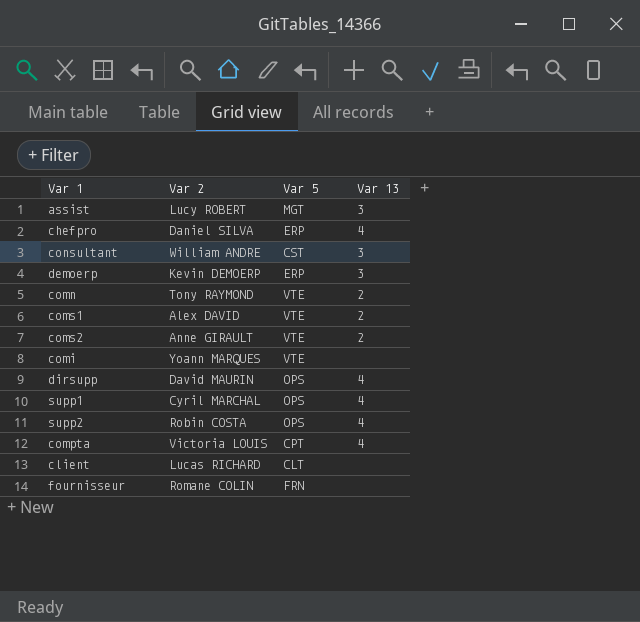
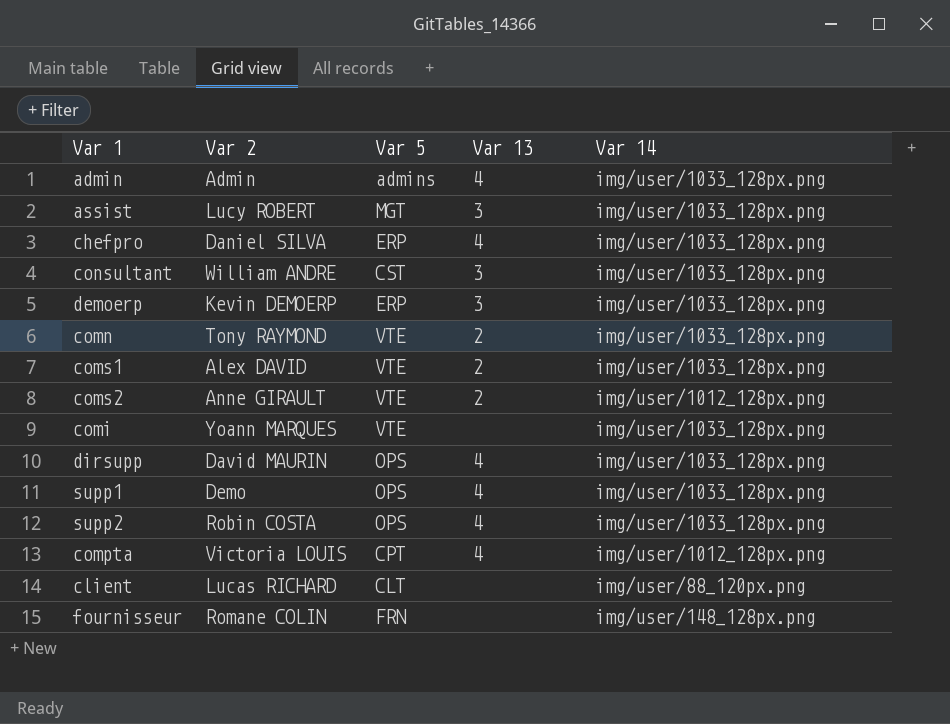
column Var 14 | position: none -> 5
row admin: none -> Admin | admins | 4 | img/user/1033_128px.png
supp1 | Var 2: Cyril MARCHAL -> Demo

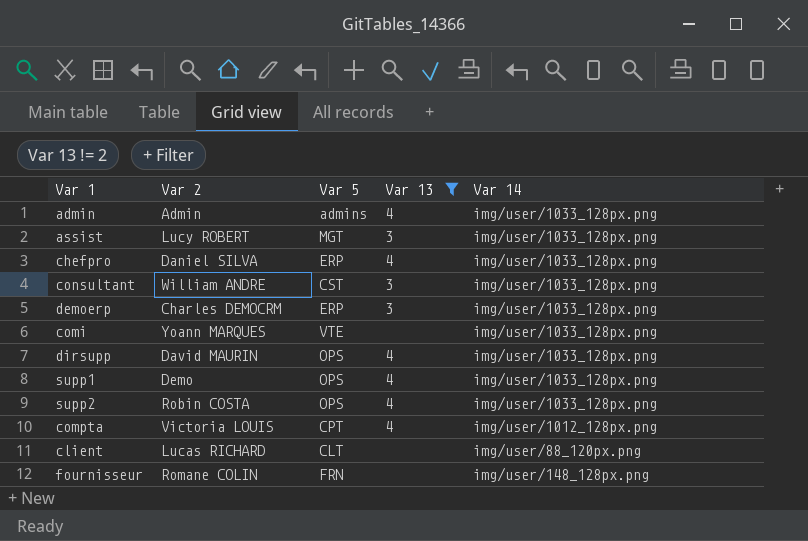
filter: none -> Var 13 != 2
demoerp | Var 2: Kevin DEMOERP -> Charles DEMOCRM

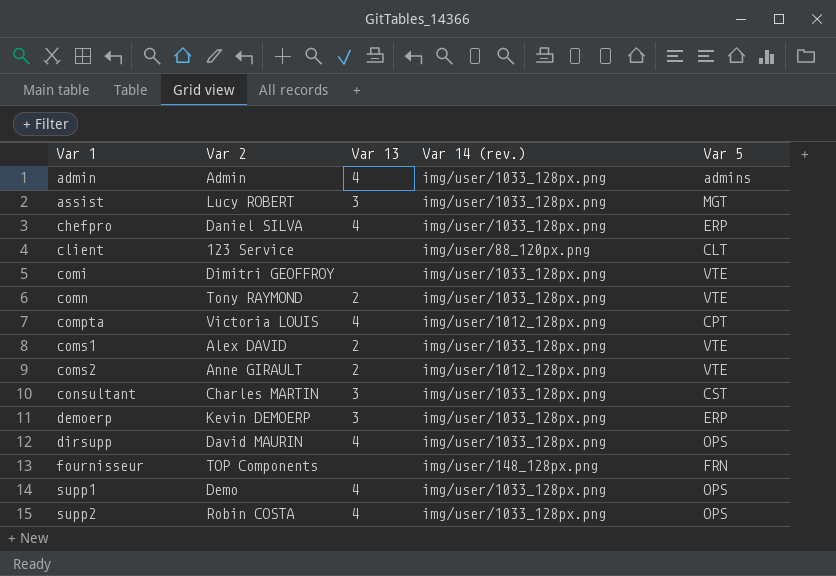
filter: Var 13 != 2 -> none
row order: none -> Var 1 ascending
column name: Var 14 -> Var 14 (rev.)
column Var 5 | position: 3 -> 5
client | Var 2: Lucas RICHARD -> 123 Service
comi | Var 2: Yoann MARQUES -> Dimitri GEOFFROY
consultant | Var 2: William ANDRE -> Charles MARTIN
demoerp | Var 2: Charles DEMOCRM -> Kevin DEMOERP
fournisseur | Var 2: Romane COLIN -> TOP Components

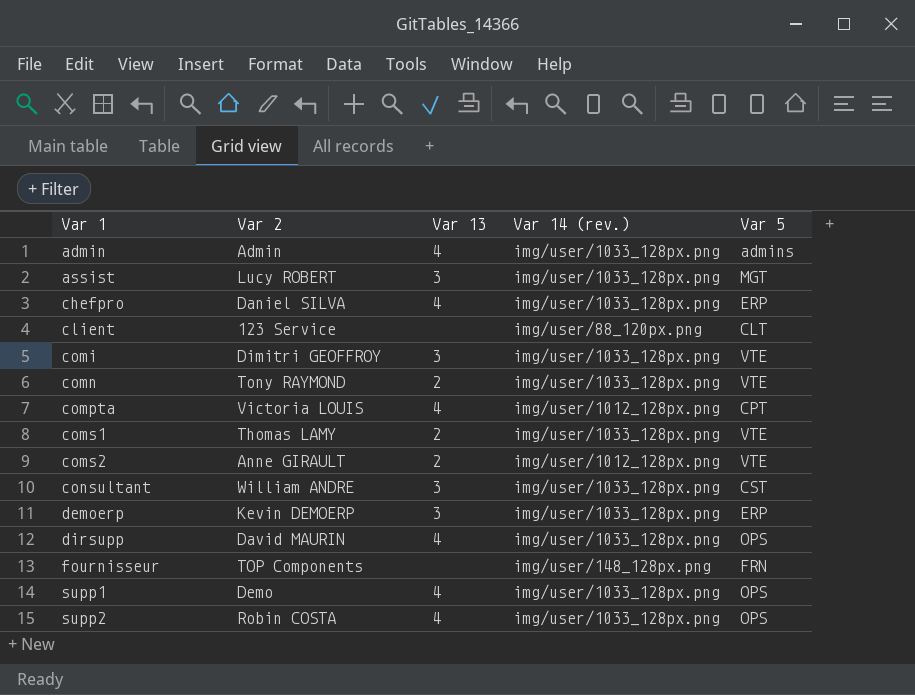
comi | Var 13: none -> 3
coms1 | Var 2: Alex DAVID -> Thomas LAMY
consultant | Var 2: Charles MARTIN -> William ANDRE

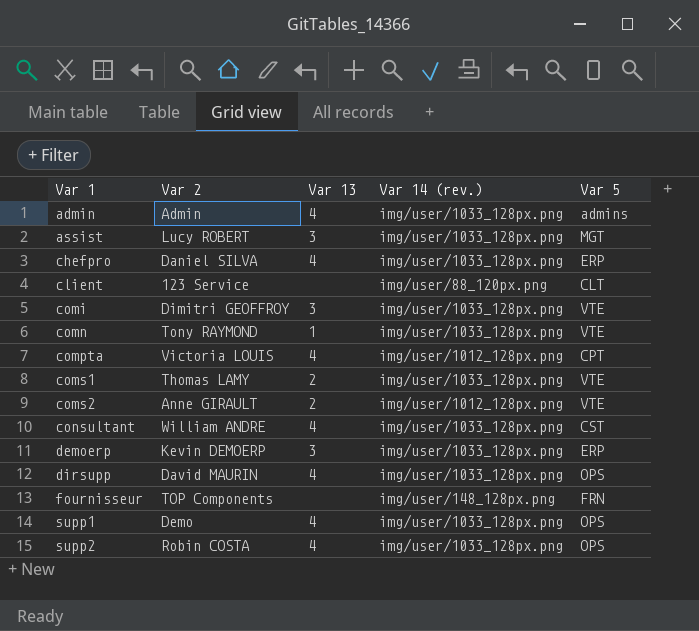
comn | Var 13: 2 -> 1
consultant | Var 13: 3 -> 4

